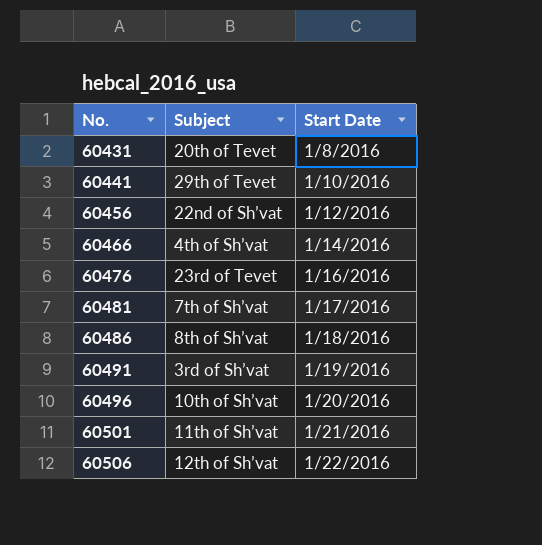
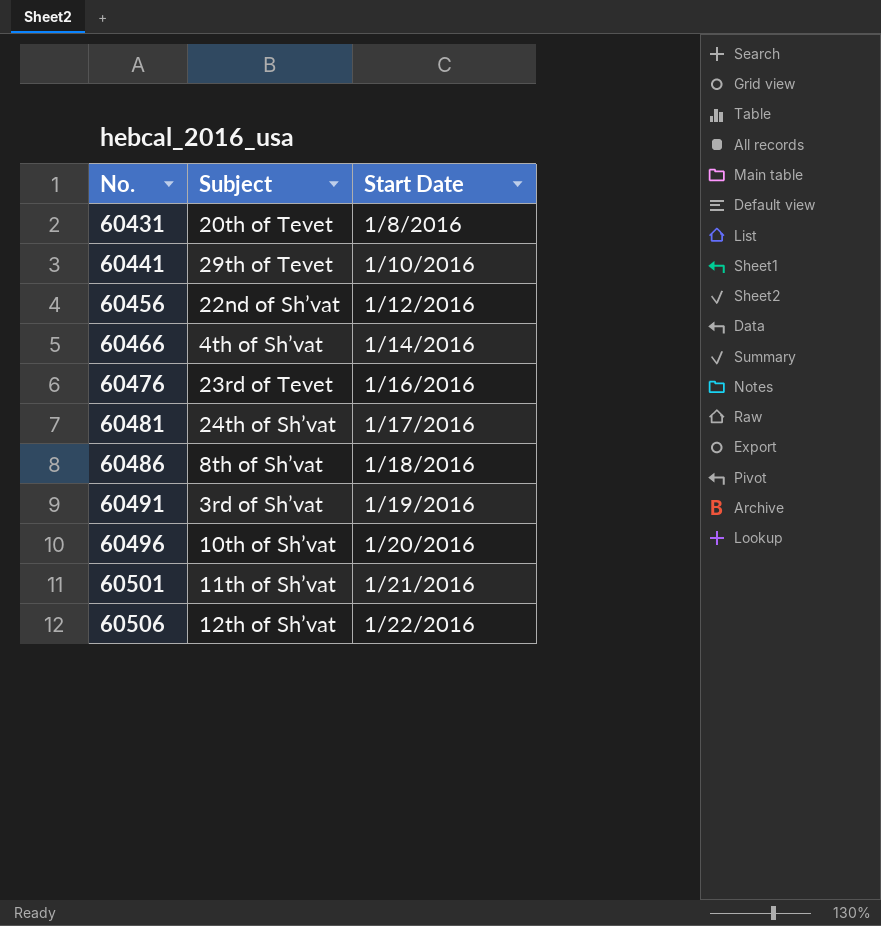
60481 | Subject: 7th of Sh’vat -> 24th of Sh’vat

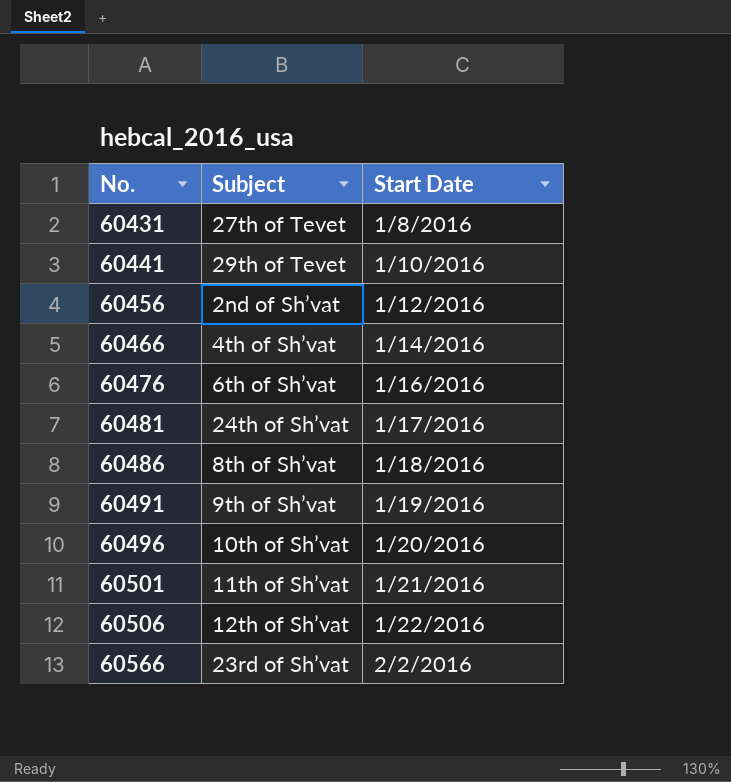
60431 | Subject: 20th of Tevet -> 27th of Tevet
60456 | Subject: 22nd of Sh’vat -> 2nd of Sh’vat
60476 | Subject: 23rd of Tevet -> 6th of Sh’vat
60491 | Subject: 3rd of Sh’vat -> 9th of Sh’vat
row 60566: none -> 23rd of Sh’vat | 2/2/2016

